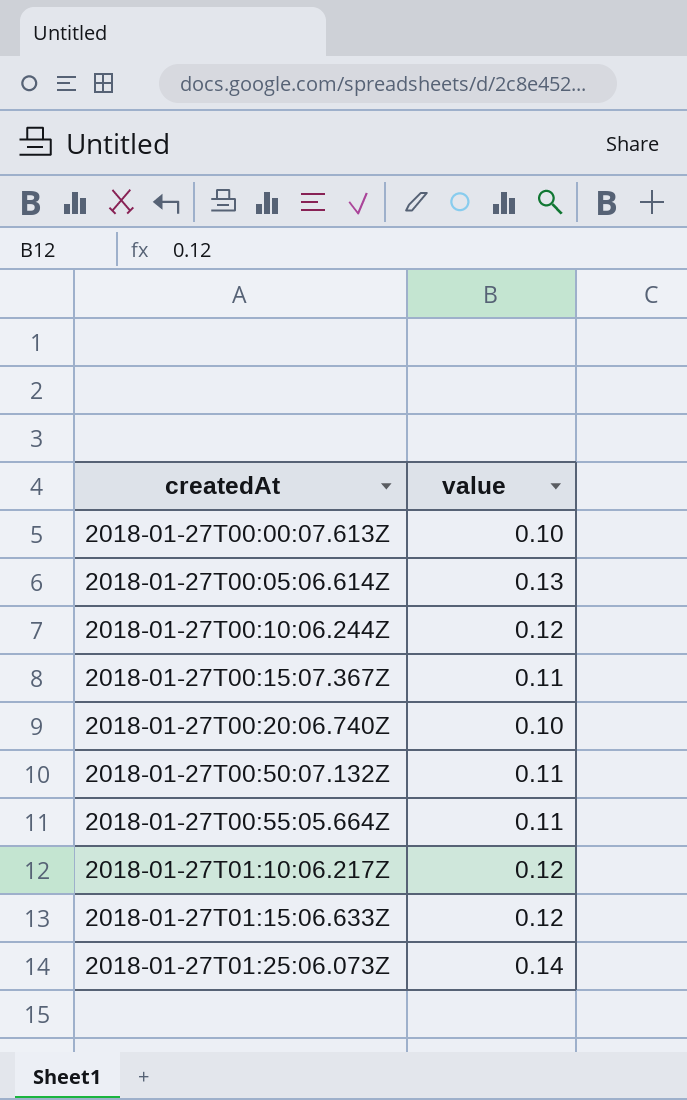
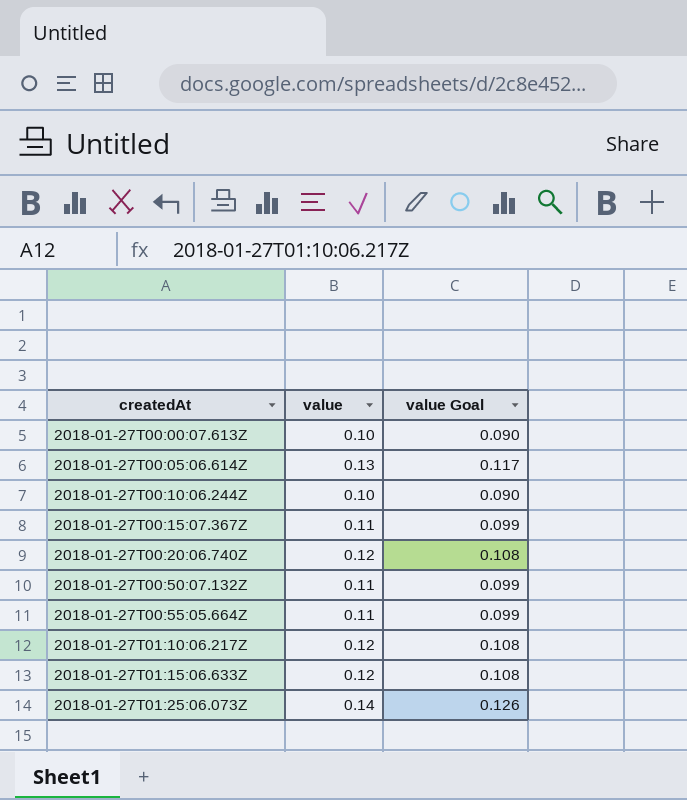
column value Goal | formula: none -> [value] * 0.9
2018-01-27T00:10:06.244Z | value: 0.12 -> 0.10
2018-01-27T00:20:06.740Z | value: 0.10 -> 0.12

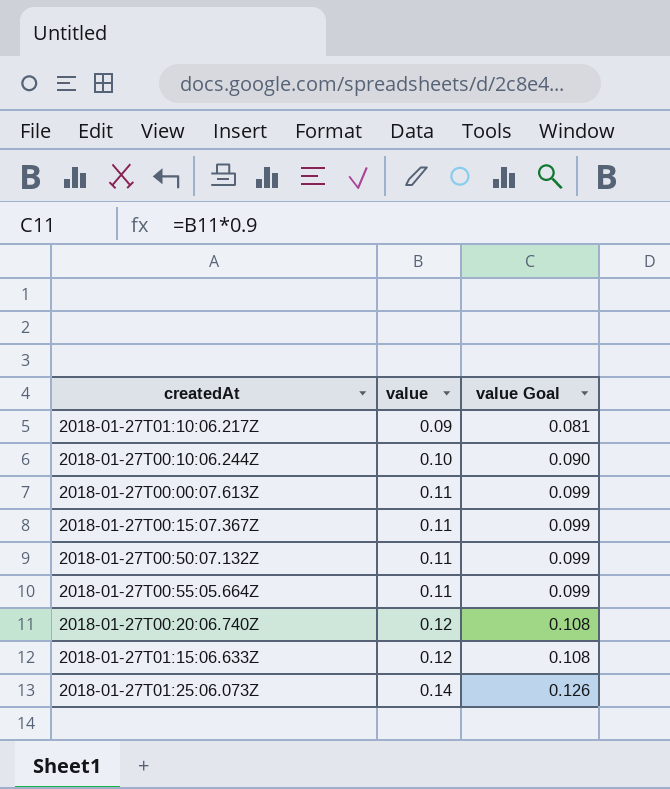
row order: createdAt ascending -> value ascending
row 2018-01-27T00:05:06.614Z: 0.13 | 0.117 -> none
2018-01-27T01:10:06.217Z | value: 0.12 -> 0.09
2018-01-27T01:10:06.217Z | value Goal: 0.108 -> 0.081
2018-01-27T00:00:07.613Z | value: 0.10 -> 0.11
2018-01-27T00:00:07.613Z | value Goal: 0.090 -> 0.099

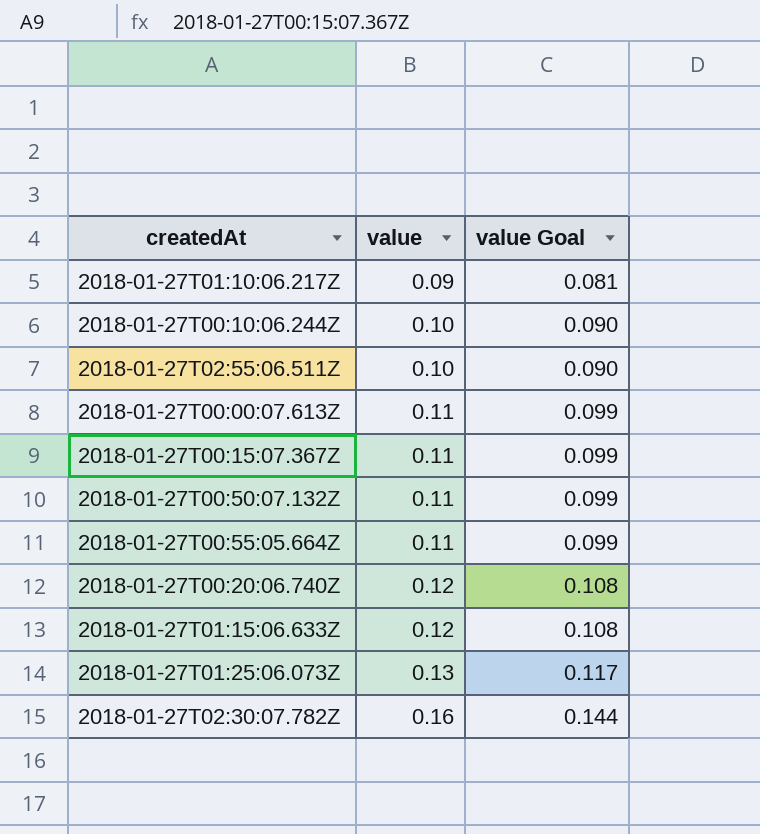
row 2018-01-27T02:55:06.511Z: none -> 0.10 | 0.090
2018-01-27T01:25:06.073Z | value: 0.14 -> 0.13
2018-01-27T01:25:06.073Z | value Goal: 0.126 -> 0.117
row 2018-01-27T02:30:07.782Z: none -> 0.16 | 0.144

